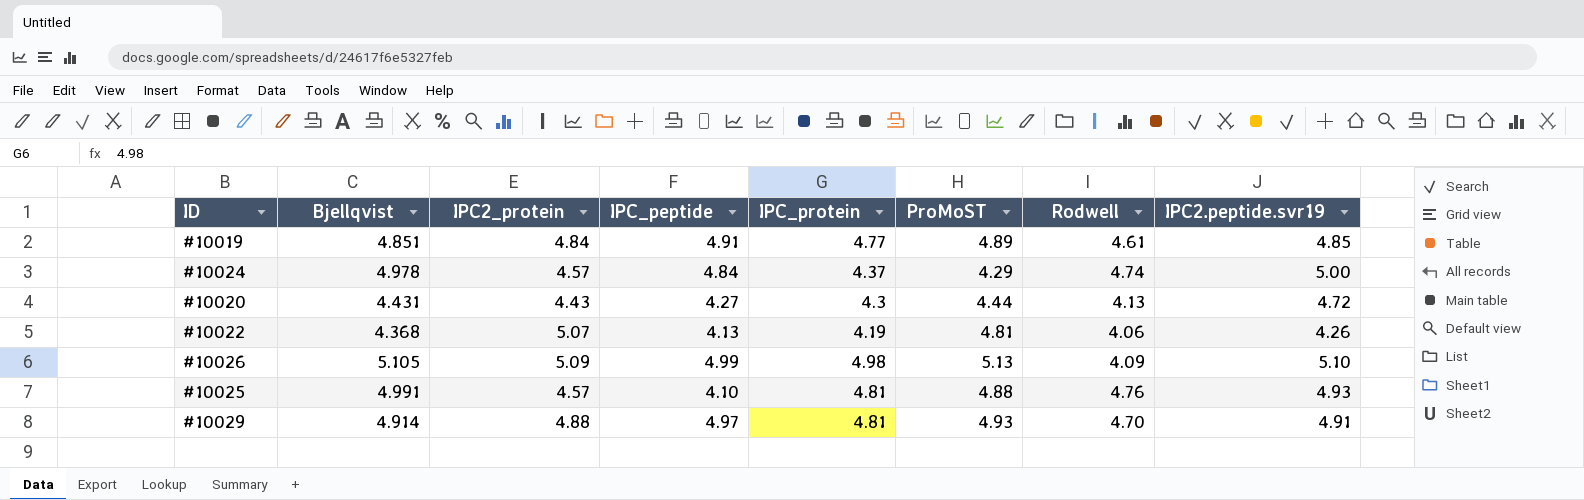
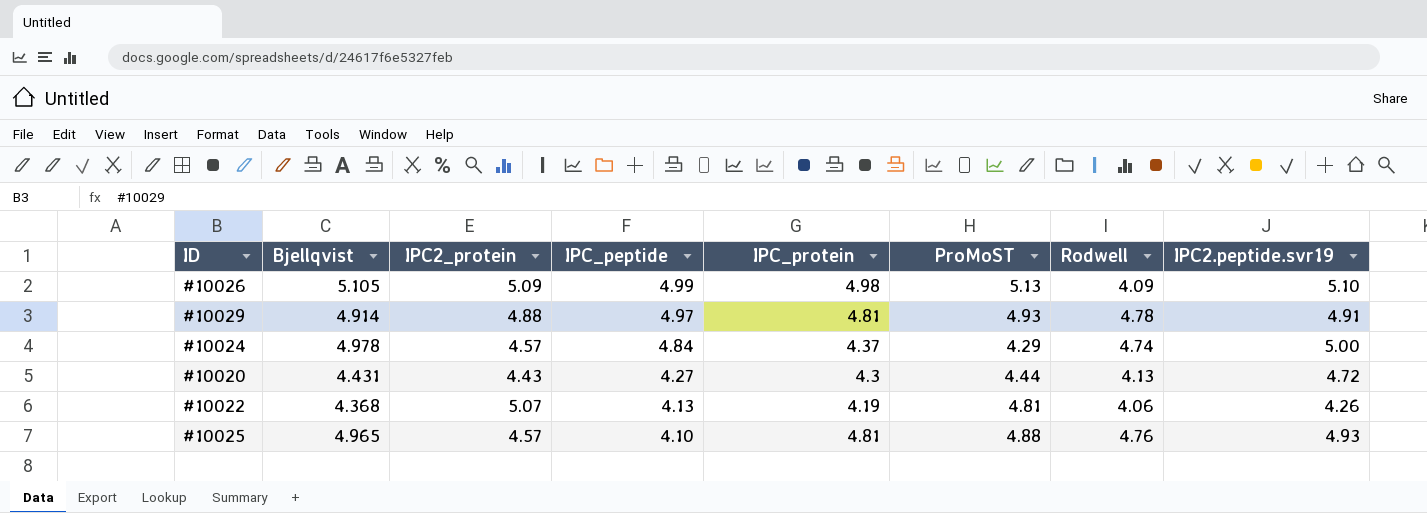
row order: none -> IPC_peptide descending
row #10019: 4.851 | 4.84 | 4.91 | 4.77 | 4.89 | 4.61 | 4.85 -> none
#10029 | Rodwell: 4.70 -> 4.78
#10025 | Bjellqvist: 4.991 -> 4.965

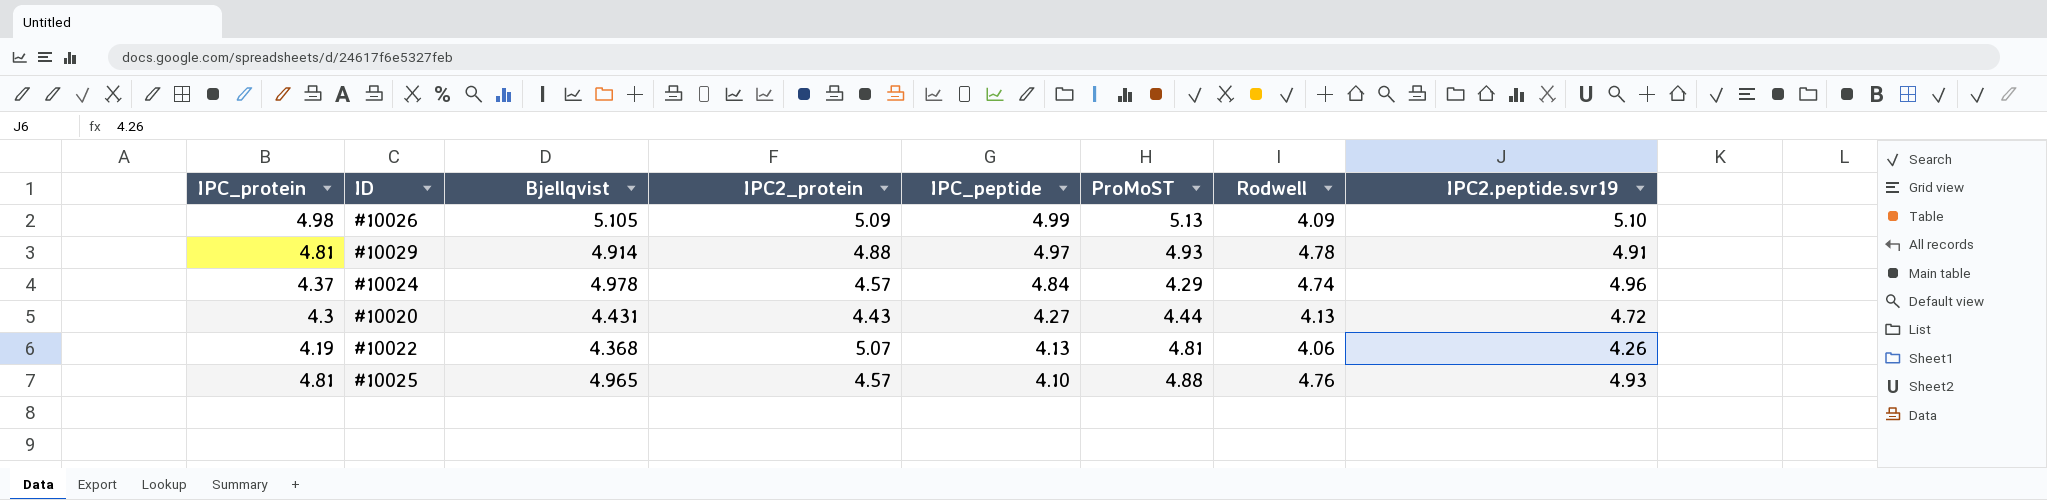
column IPC_protein | position: 5 -> 1
#10024 | IPC2.peptide.svr19: 5.00 -> 4.96

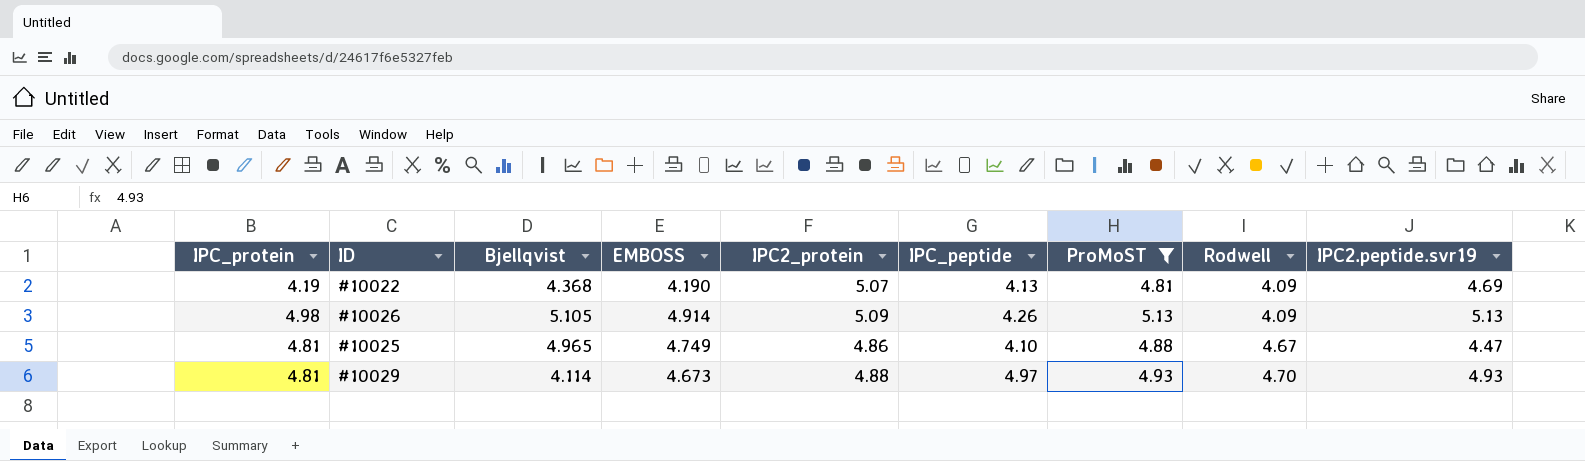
filter: none -> ProMoST >= 4.81
row order: IPC_peptide descending -> Rodwell ascending
column EMBOSS | position: none -> 4
#10022 | Rodwell: 4.06 -> 4.09
#10022 | IPC2.peptide.svr19: 4.26 -> 4.69
#10026 | IPC_peptide: 4.99 -> 4.26
#10026 | IPC2.peptide.svr19: 5.10 -> 5.13
#10025 | IPC2_protein: 4.57 -> 4.86
#10025 | Rodwell: 4.76 -> 4.67
#10025 | IPC2.peptide.svr19: 4.93 -> 4.47
#10029 | Bjellqvist: 4.914 -> 4.114
#10029 | Rodwell: 4.78 -> 4.70
#10029 | IPC2.peptide.svr19: 4.91 -> 4.93

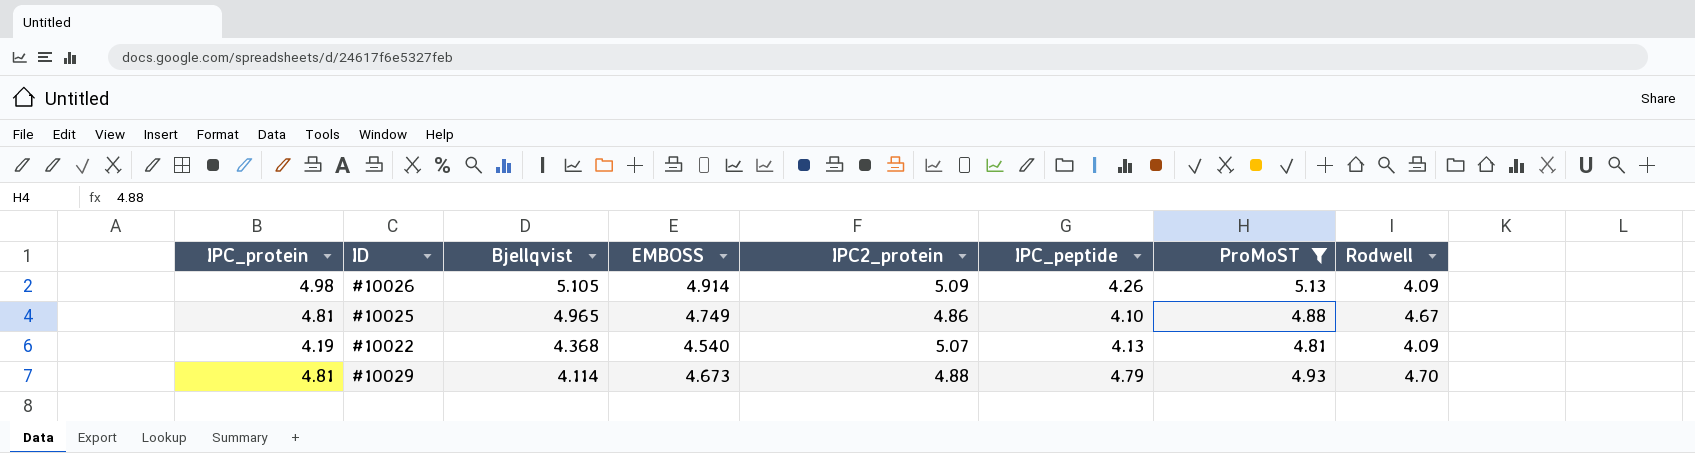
row order: Rodwell ascending -> Bjellqvist descending
column IPC2.peptide.svr19 | position: 9 -> none
#10022 | EMBOSS: 4.190 -> 4.540
#10029 | IPC_peptide: 4.97 -> 4.79

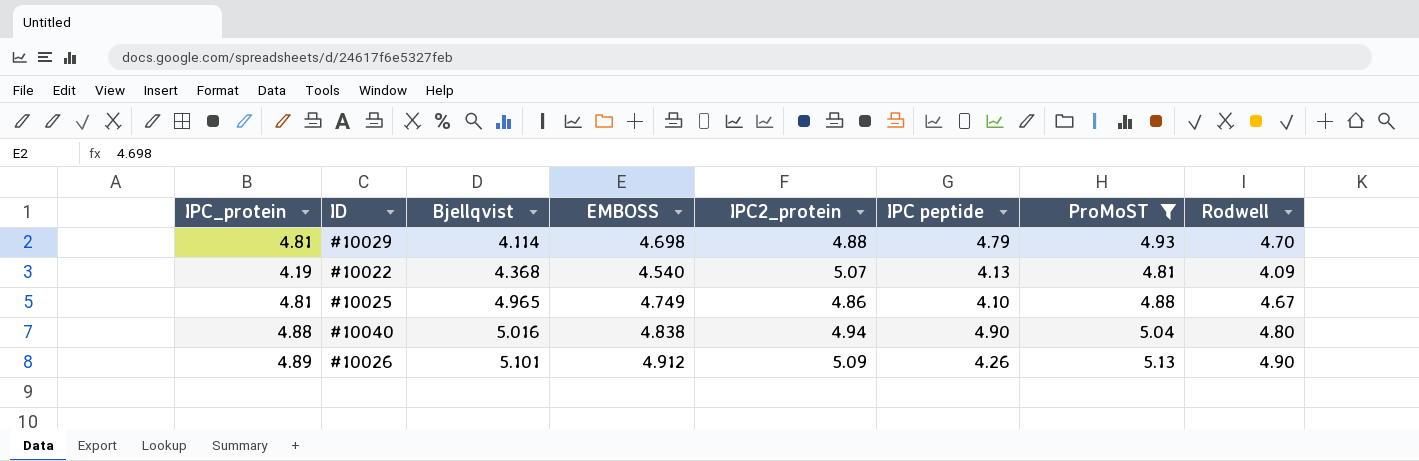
row order: Bjellqvist descending -> Bjellqvist ascending
column name: IPC_peptide -> IPC peptide
#10029 | EMBOSS: 4.673 -> 4.698
row #10040: none -> 4.88 | 5.016 | 4.838 | 4.94 | 4.90 | 5.04 | 4.80
#10026 | IPC_protein: 4.98 -> 4.89
#10026 | Bjellqvist: 5.105 -> 5.101
#10026 | EMBOSS: 4.914 -> 4.912
#10026 | Rodwell: 4.09 -> 4.90

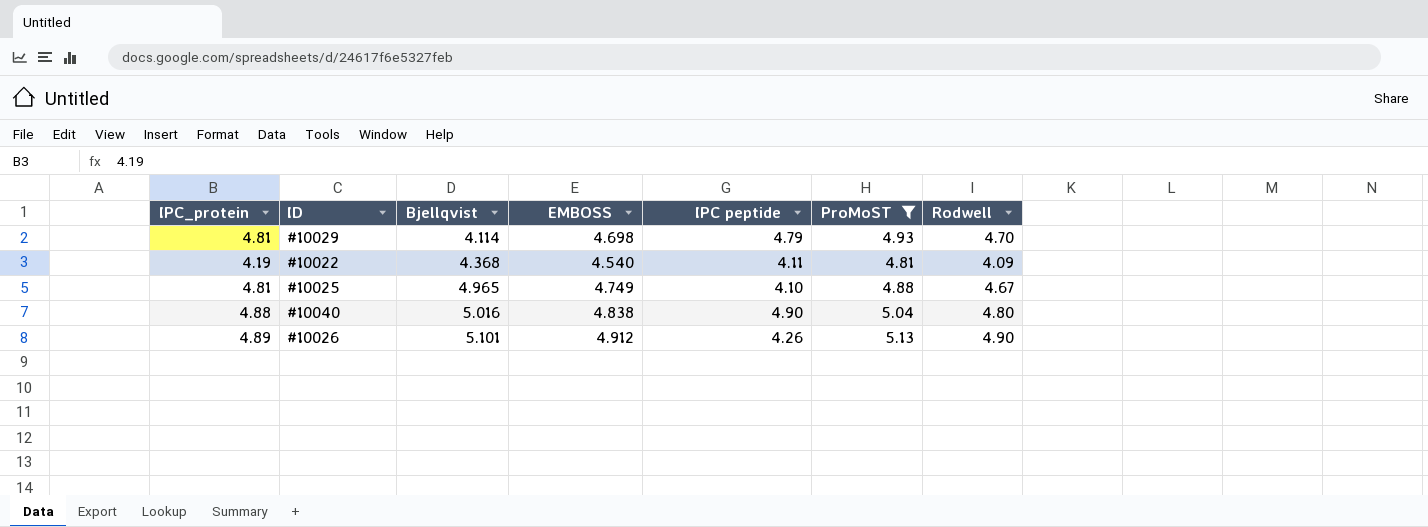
column IPC2_protein | position: 5 -> none
#10022 | IPC peptide: 4.13 -> 4.11

